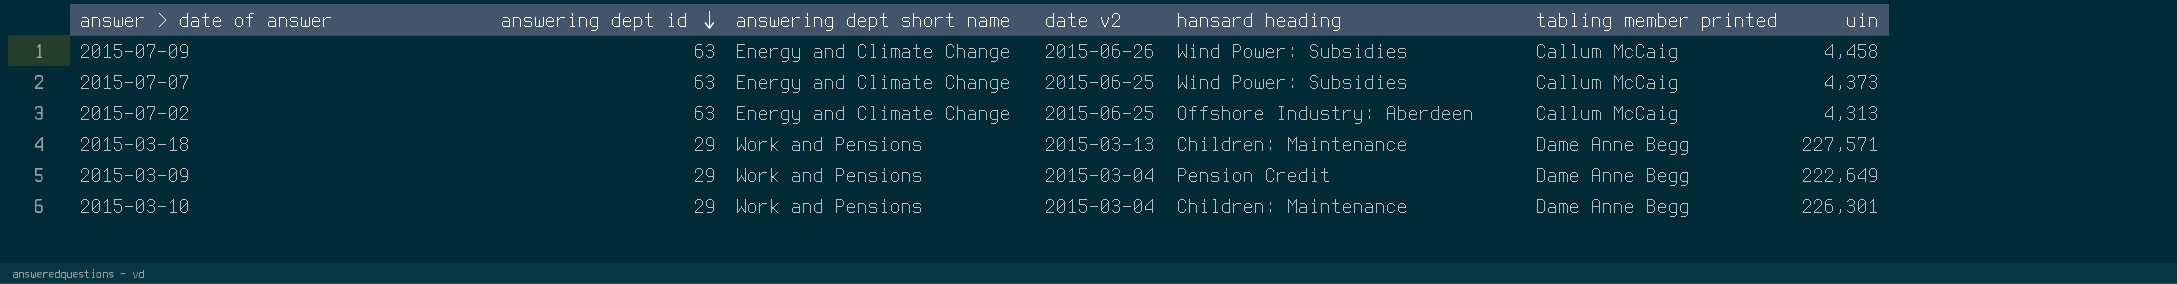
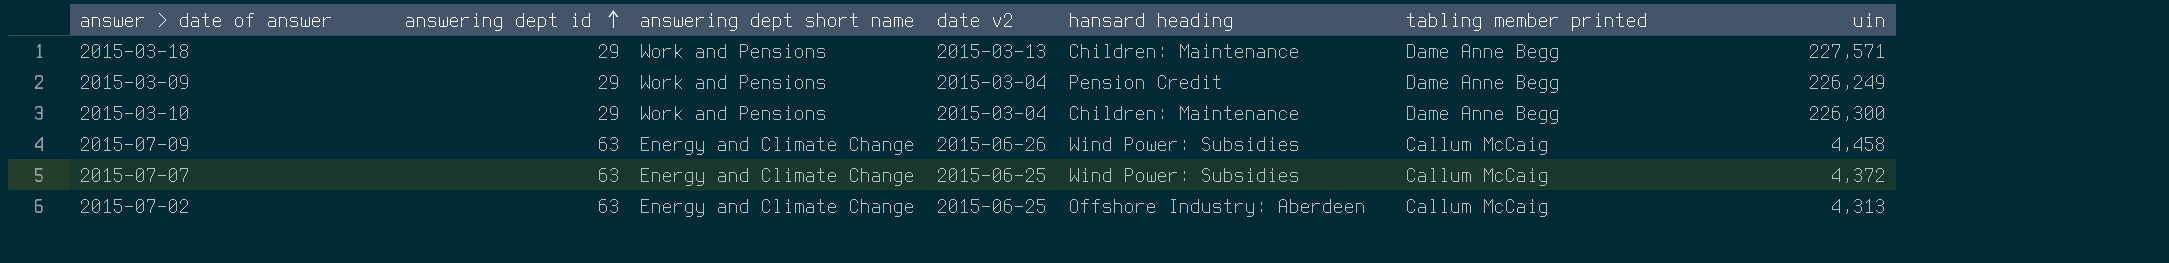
row order: answering dept id descending -> answering dept id ascending
2015-03-09 | uin: 222,649 -> 226,249
2015-03-10 | uin: 226,301 -> 226,300
2015-07-07 | uin: 4,373 -> 4,372

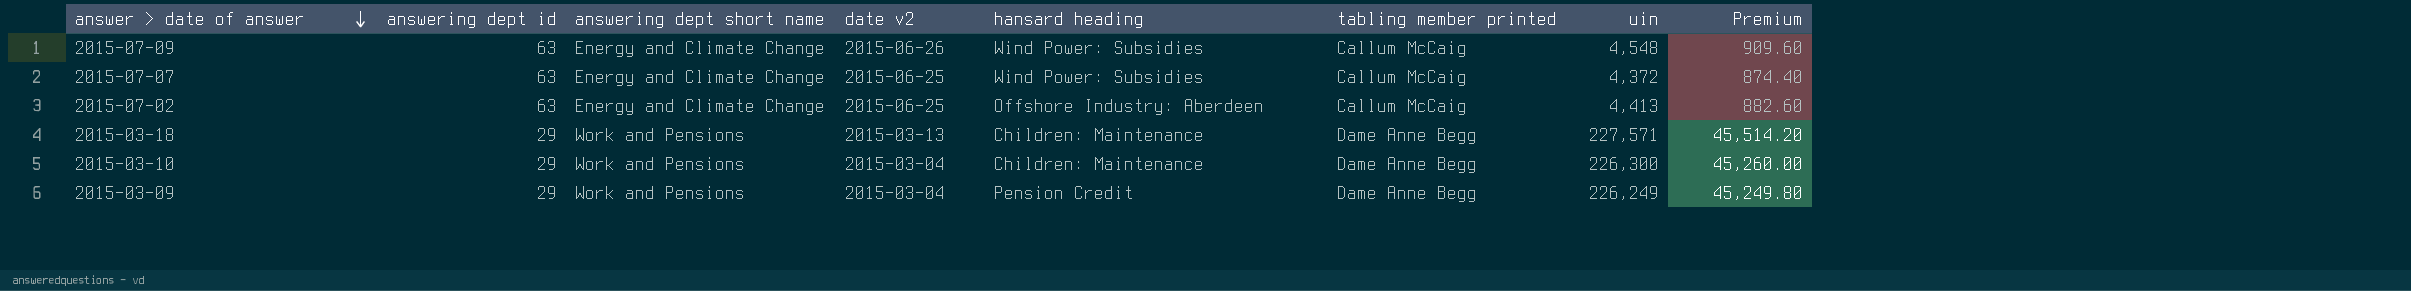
row order: answering dept id ascending -> answer > date of answer descending
column Premium | formula: none -> [uin] * 0.2
2015-07-09 | uin: 4,458 -> 4,548
2015-07-02 | uin: 4,313 -> 4,413

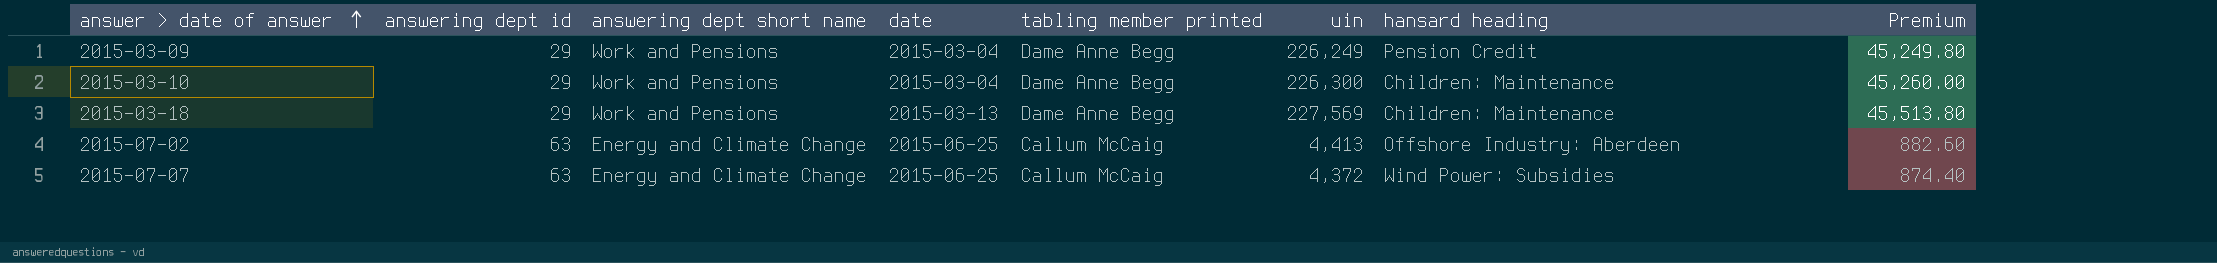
row order: answer > date of answer descending -> answer > date of answer ascending
column name: date v2 -> date
column hansard heading | position: 5 -> 7
row 2015-07-09: 63 | Energy and Climate Change | 2015-06-26 | Wind Power: Subsidies | Callum McCaig | 4,548 | 909.60 -> none
2015-03-18 | uin: 227,571 -> 227,569
2015-03-18 | Premium: 45,514.20 -> 45,513.80

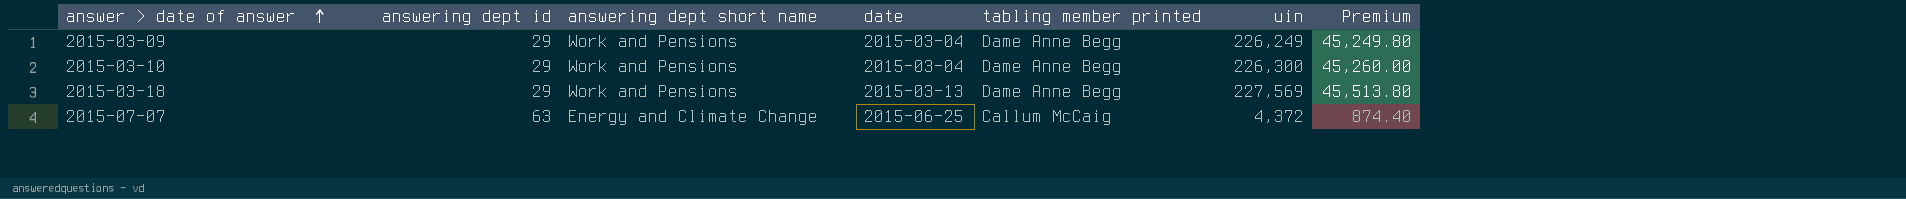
column hansard heading | position: 7 -> none
row 2015-07-02: 63 | Energy and Climate Change | 2015-06-25 | Callum McCaig | 4,413 | Offshore Industry: Aberdeen | 882.60 -> none

